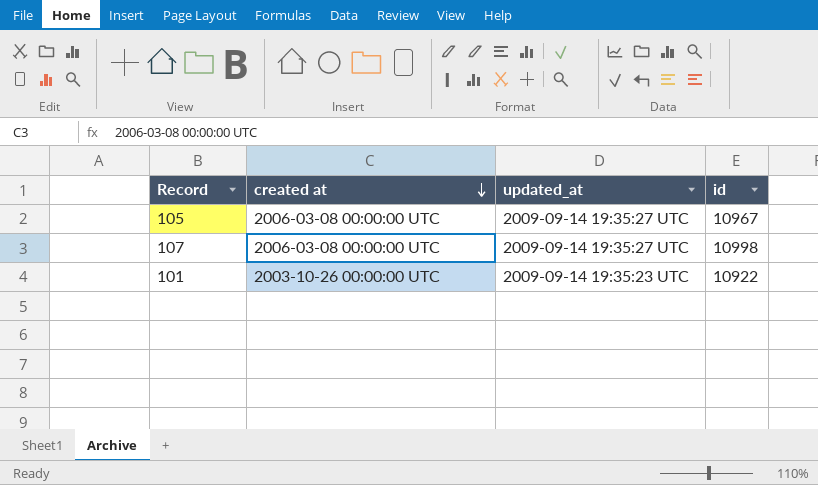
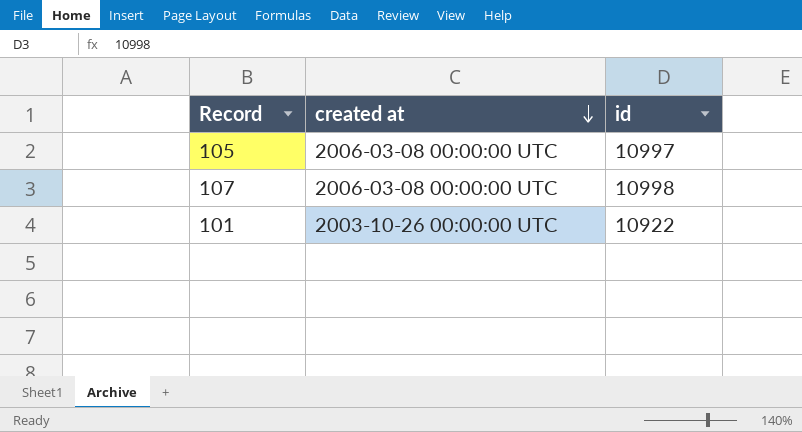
column updated_at | position: 3 -> none
105 | id: 10967 -> 10997

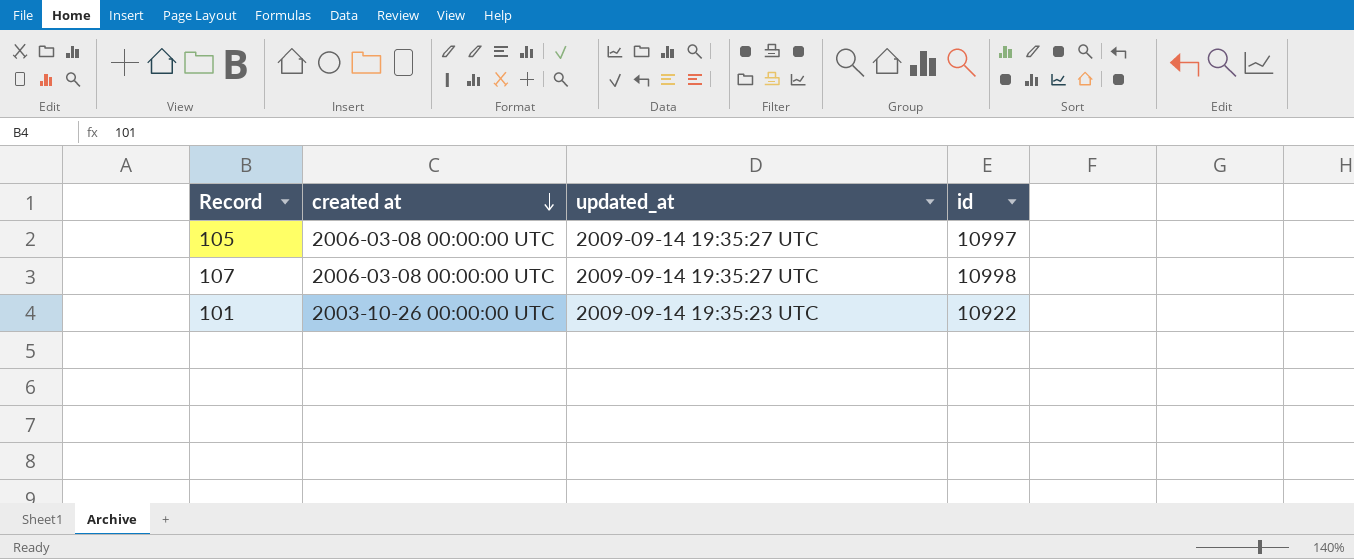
column updated_at | position: none -> 3

